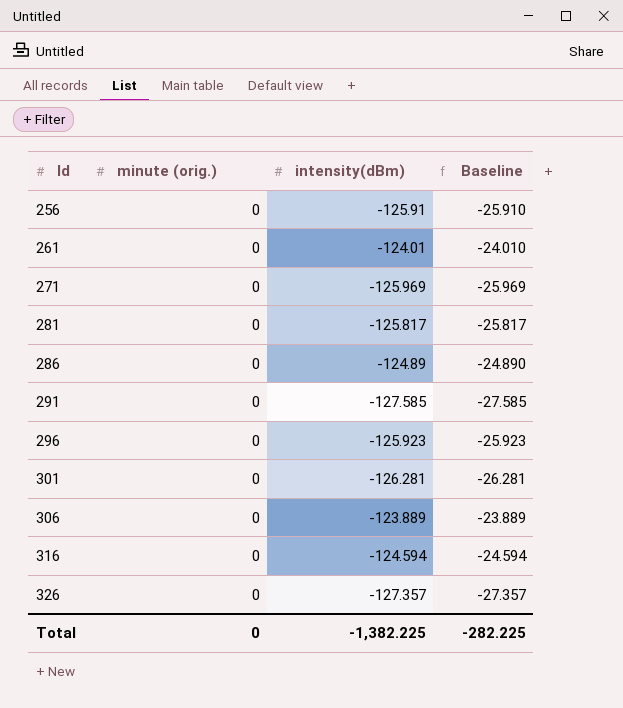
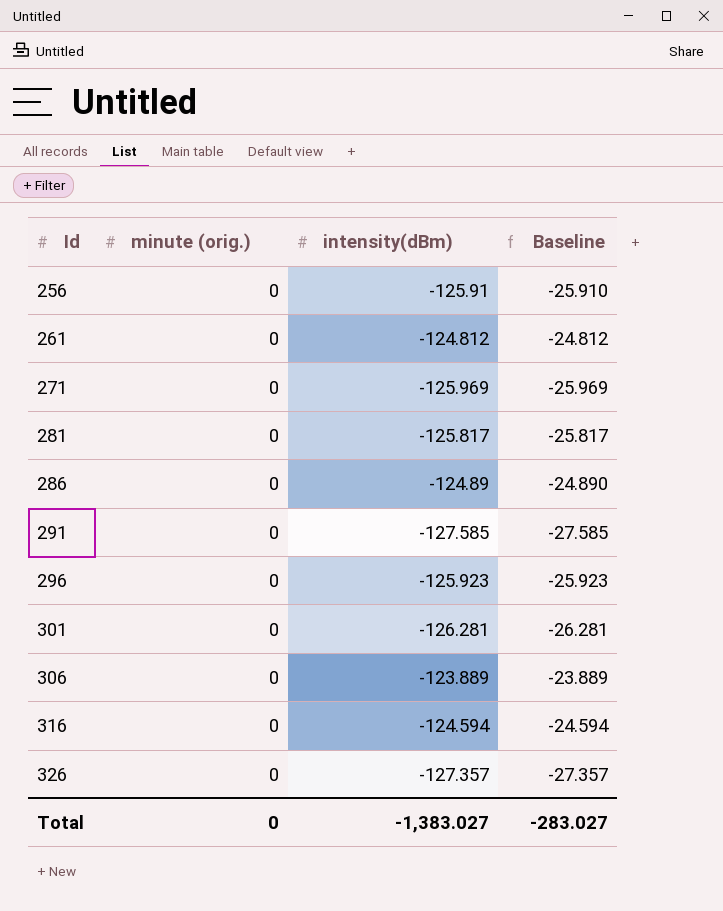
261 | intensity(dBm): -124.01 -> -124.812
261 | Baseline: -24.010 -> -24.812
Total | intensity(dBm): -1,382.225 -> -1,383.027
Total | Baseline: -282.225 -> -283.027

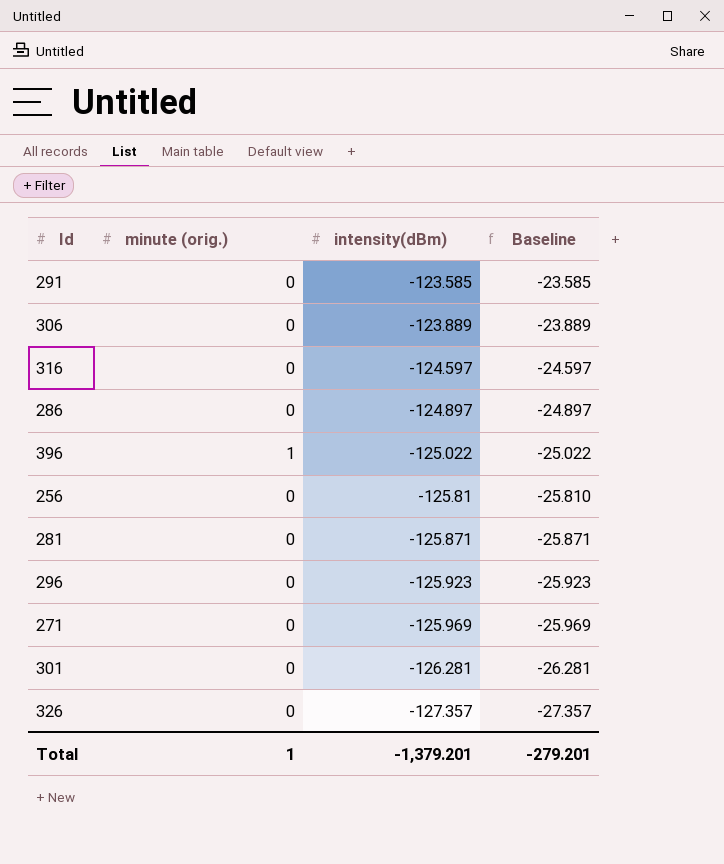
row order: Id ascending -> intensity(dBm) descending
row 261: 0 | -124.812 | -24.812 -> none
291 | intensity(dBm): -127.585 -> -123.585
291 | Baseline: -27.585 -> -23.585
316 | intensity(dBm): -124.594 -> -124.597
316 | Baseline: -24.594 -> -24.597
286 | intensity(dBm): -124.89 -> -124.897
286 | Baseline: -24.890 -> -24.897
row 396: none -> 1 | -125.022 | -25.022
256 | intensity(dBm): -125.91 -> -125.81
256 | Baseline: -25.910 -> -25.810
281 | intensity(dBm): -125.817 -> -125.871
281 | Baseline: -25.817 -> -25.871
Total | minute (orig.): 0 -> 1
Total | intensity(dBm): -1,383.027 -> -1,379.201
Total | Baseline: -283.027 -> -279.201

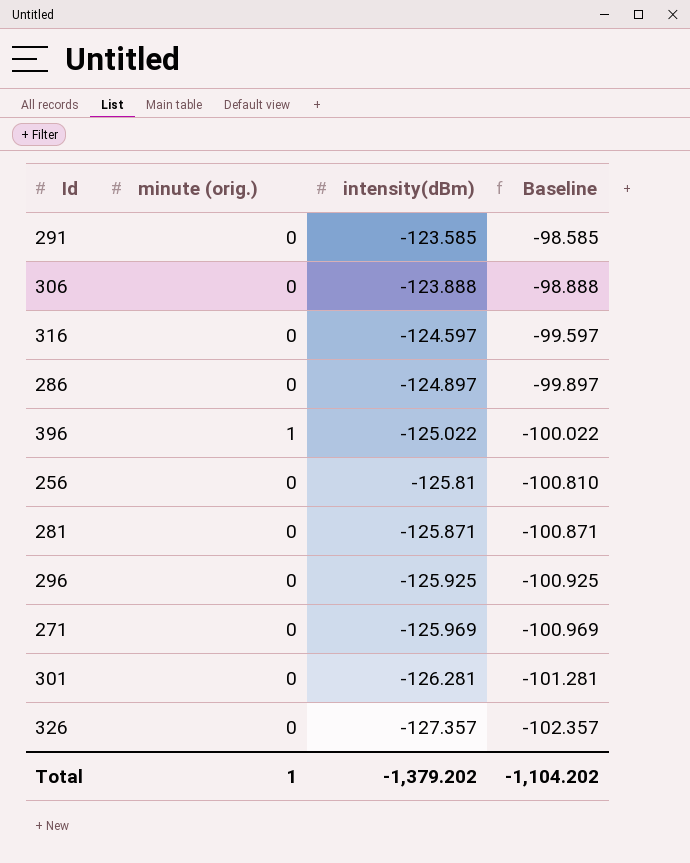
column Baseline | formula: [intensity(dBm)] + 100 -> [intensity(dBm)] + 25
306 | intensity(dBm): -123.889 -> -123.888
296 | intensity(dBm): -125.923 -> -125.925
Total | intensity(dBm): -1,379.201 -> -1,379.202
Total | Baseline: -279.201 -> -1,104.202

